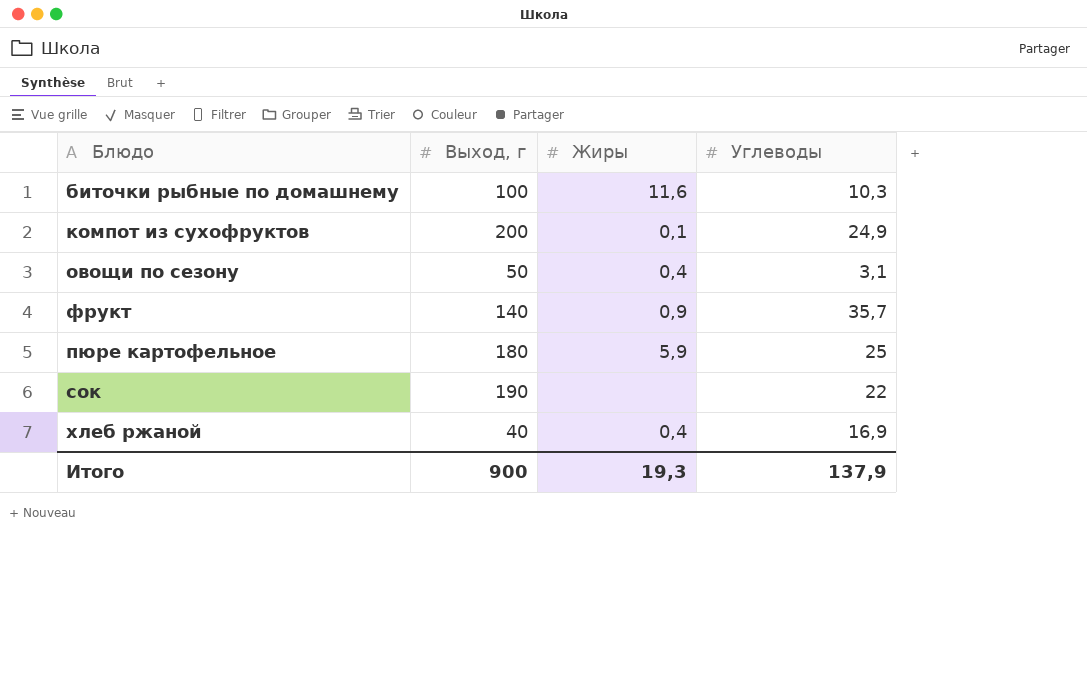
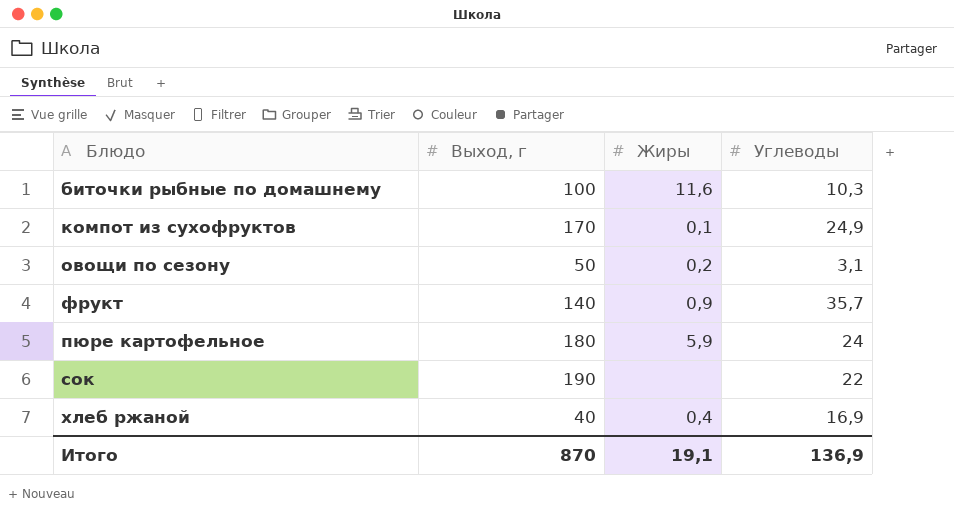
компот из сухофруктов | Выход, г: 200 -> 170
овощи по сезону | Жиры: 0,4 -> 0,2
пюре картофельное | Углеводы: 25 -> 24
Итого | Выход, г: 900 -> 870
Итого | Жиры: 19,3 -> 19,1
Итого | Углеводы: 137,9 -> 136,9

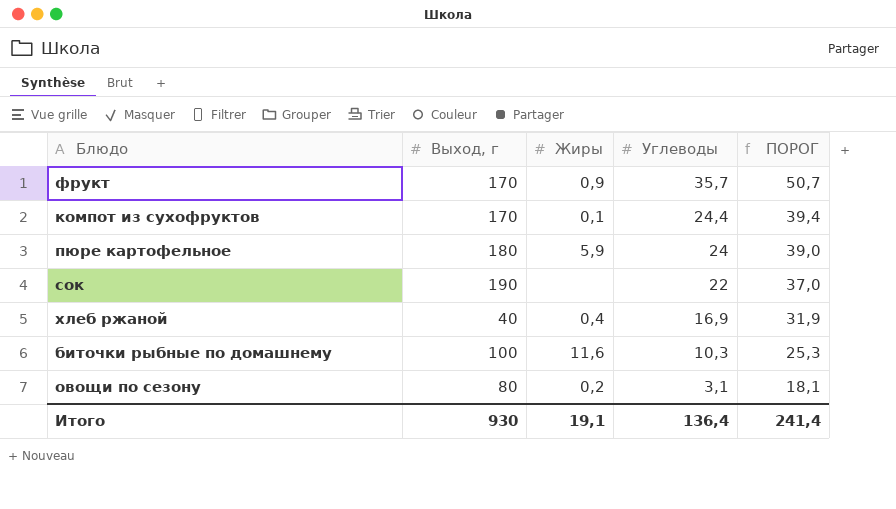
row order: none -> Углеводы descending
column ПОРОГ | formula: none -> [Углеводы] + 15
фрукт | Выход, г: 140 -> 170
компот из сухофруктов | Углеводы: 24,9 -> 24,4
овощи по сезону | Выход, г: 50 -> 80
Итого | Выход, г: 870 -> 930
Итого | Углеводы: 136,9 -> 136,4

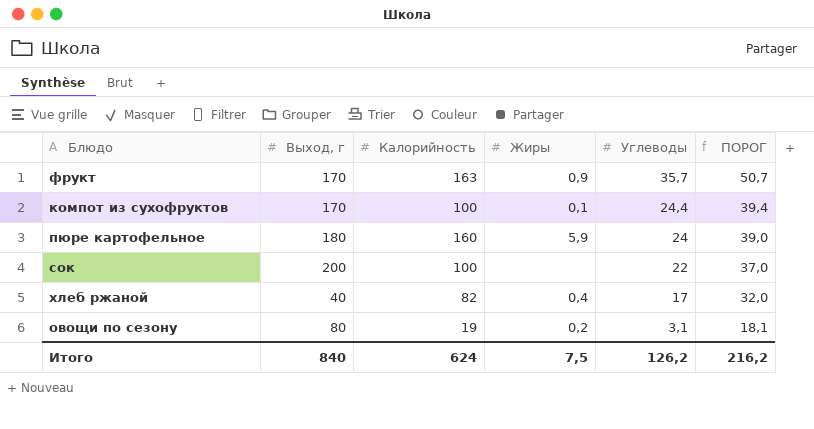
column Калорийность | position: none -> 3
row биточки рыбные по домашнему: 100 | 11,6 | 10,3 | 25,3 -> none
сок | Выход, г: 190 -> 200
хлеб ржаной | Углеводы: 16,9 -> 17
хлеб ржаной | ПОРОГ: 31,9 -> 32,0
Итого | Выход, г: 930 -> 840
Итого | Жиры: 19,1 -> 7,5
Итого | Углеводы: 136,4 -> 126,2
Итого | ПОРОГ: 241,4 -> 216,2

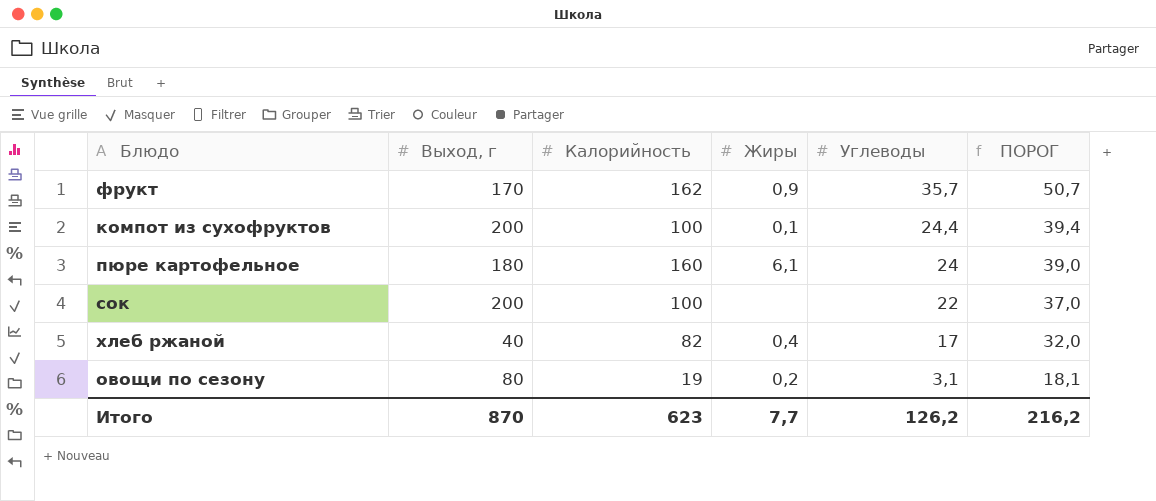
фрукт | Калорийность: 163 -> 162
компот из сухофруктов | Выход, г: 170 -> 200
пюре картофельное | Жиры: 5,9 -> 6,1
Итого | Выход, г: 840 -> 870
Итого | Калорийность: 624 -> 623
Итого | Жиры: 7,5 -> 7,7

